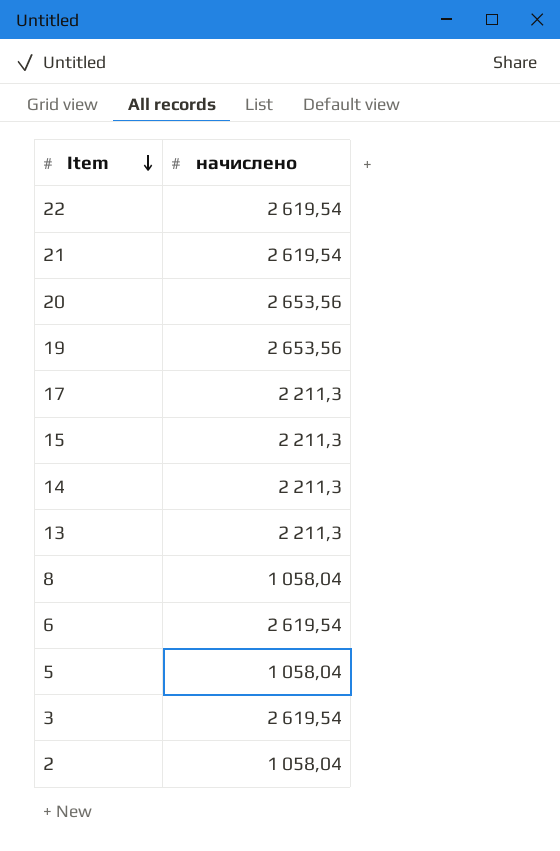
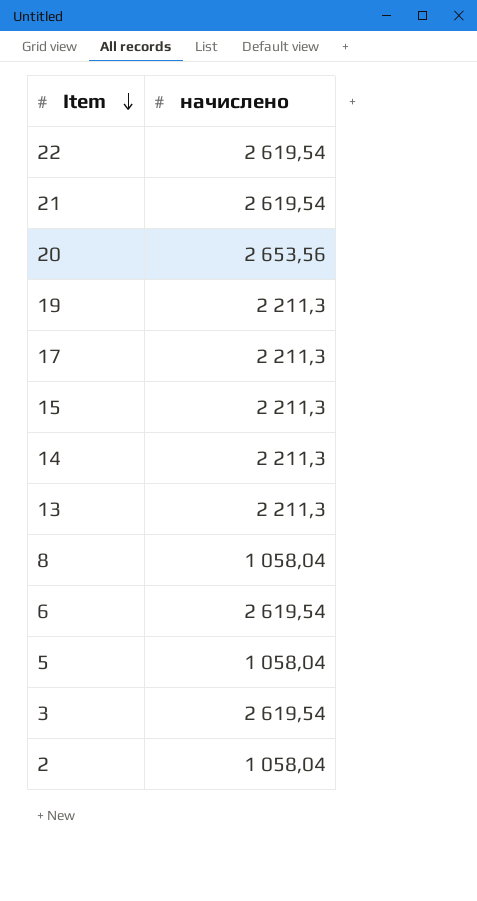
19 | начислено: 2 653,56 -> 2 211,3

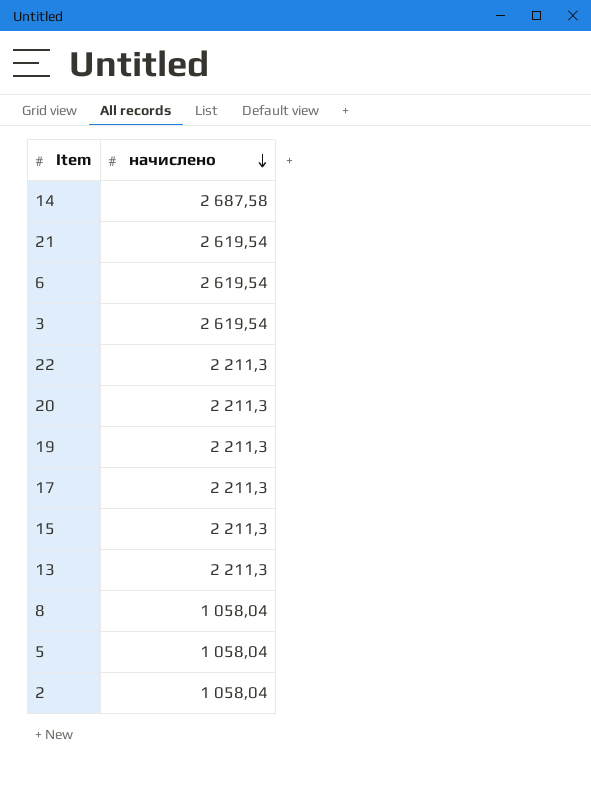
row order: Item descending -> начислено descending
14 | начислено: 2 211,3 -> 2 687,58
22 | начислено: 2 619,54 -> 2 211,3
20 | начислено: 2 653,56 -> 2 211,3

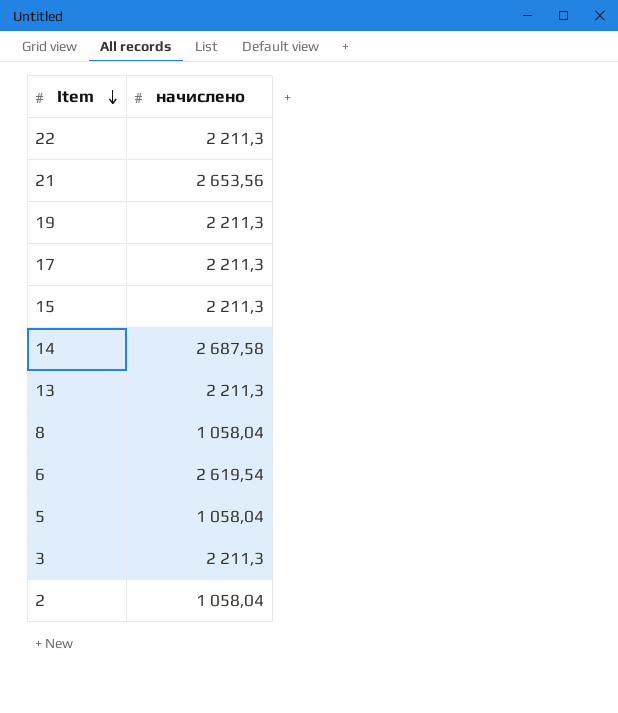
row order: начислено descending -> Item descending
row 20: 2 211,3 -> none
21 | начислено: 2 619,54 -> 2 653,56
3 | начислено: 2 619,54 -> 2 211,3

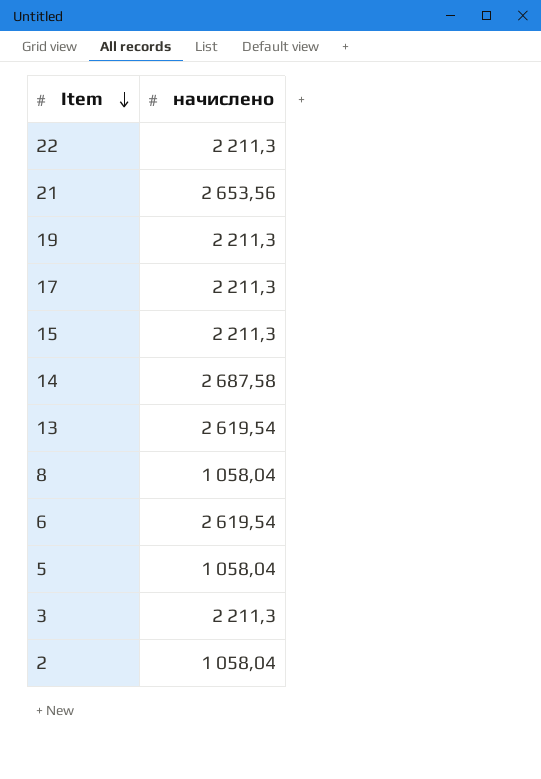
13 | начислено: 2 211,3 -> 2 619,54

